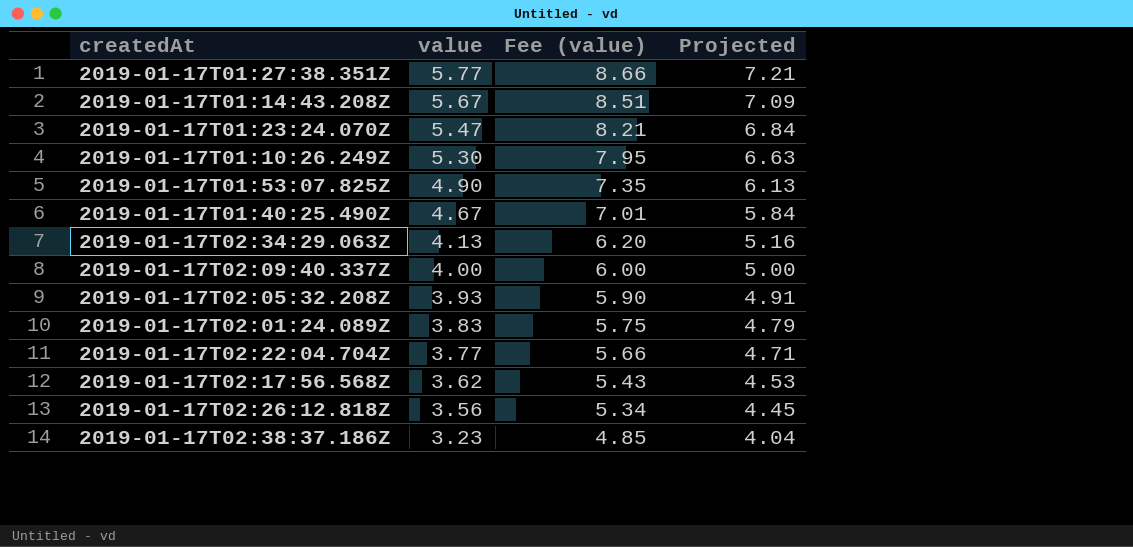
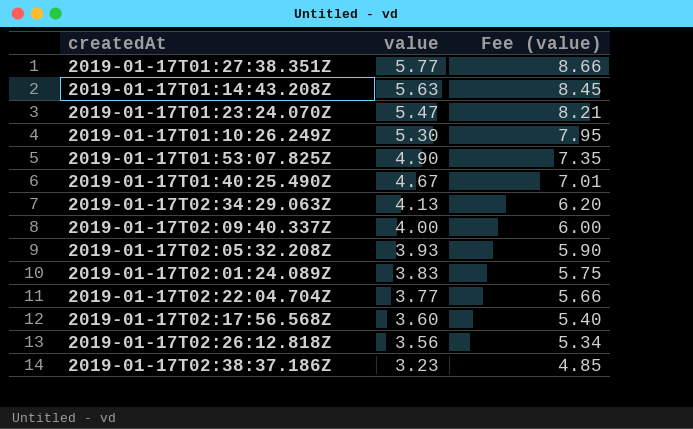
column Projected | formula: [value] * 1.25 -> none
2019-01-17T01:14:43.208Z | value: 5.67 -> 5.63
2019-01-17T01:14:43.208Z | Fee (value): 8.51 -> 8.45
2019-01-17T02:17:56.568Z | value: 3.62 -> 3.60
2019-01-17T02:17:56.568Z | Fee (value): 5.43 -> 5.40

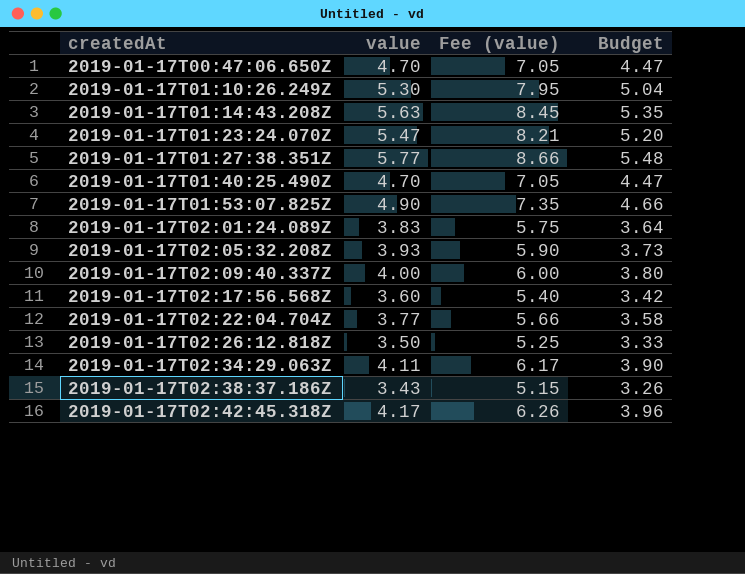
row order: value descending -> createdAt ascending
column Budget | formula: none -> [value] * 0.95
row 2019-01-17T00:47:06.650Z: none -> 4.70 | 7.05 | 4.47
2019-01-17T01:40:25.490Z | value: 4.67 -> 4.70
2019-01-17T01:40:25.490Z | Fee (value): 7.01 -> 7.05
2019-01-17T02:26:12.818Z | value: 3.56 -> 3.50
2019-01-17T02:26:12.818Z | Fee (value): 5.34 -> 5.25
2019-01-17T02:34:29.063Z | value: 4.13 -> 4.11
2019-01-17T02:34:29.063Z | Fee (value): 6.20 -> 6.17
2019-01-17T02:38:37.186Z | value: 3.23 -> 3.43
2019-01-17T02:38:37.186Z | Fee (value): 4.85 -> 5.15
row 2019-01-17T02:42:45.318Z: none -> 4.17 | 6.26 | 3.96

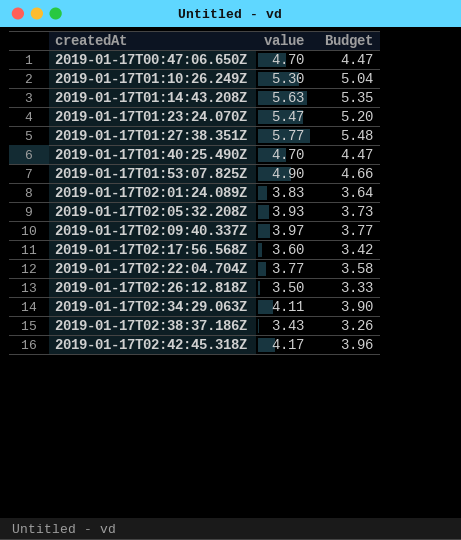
column Fee (value) | formula: [value] * 1.5 -> none
2019-01-17T02:09:40.337Z | value: 4.00 -> 3.97
2019-01-17T02:09:40.337Z | Budget: 3.80 -> 3.77

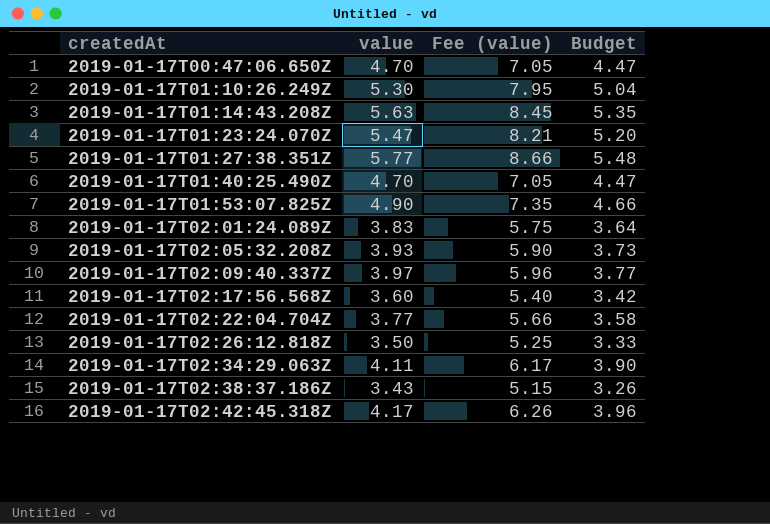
column Fee (value) | formula: none -> [value] * 1.5

